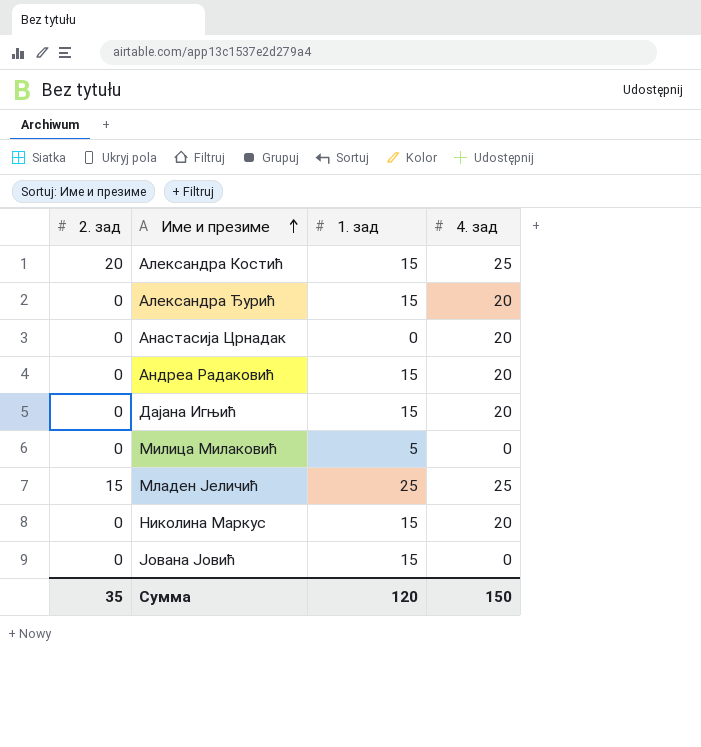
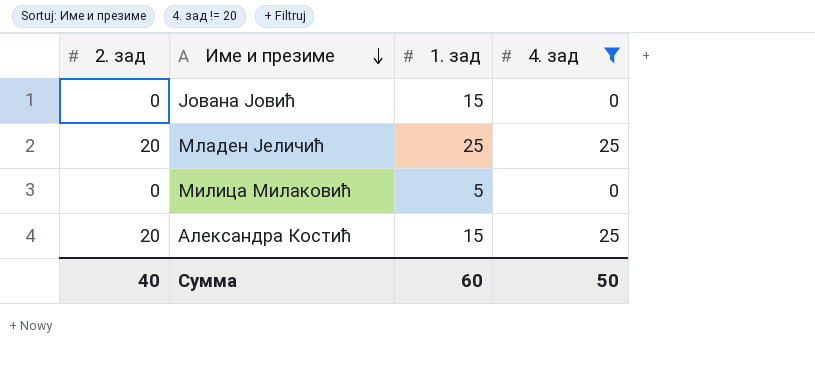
filter: none -> 4. зад != 20
row order: Име и презиме ascending -> Име и презиме descending
Младен Јеличић | 2. зад: 15 -> 20
Сумма | 2. зад: 35 -> 40
Сумма | 1. зад: 120 -> 60
Сумма | 4. зад: 150 -> 50

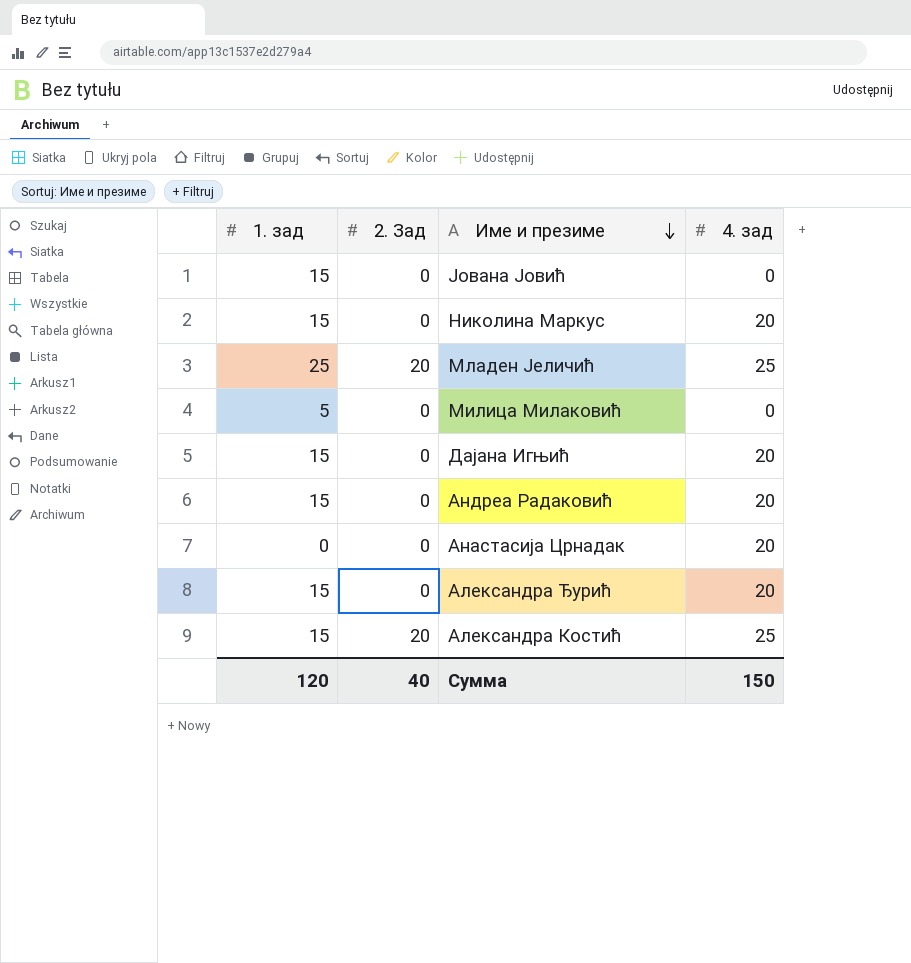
filter: 4. зад != 20 -> none
column 1. зад | position: 3 -> 1
column name: 2. зад -> 2. Зад
Сумма | 1. зад: 60 -> 120
Сумма | 4. зад: 50 -> 150

